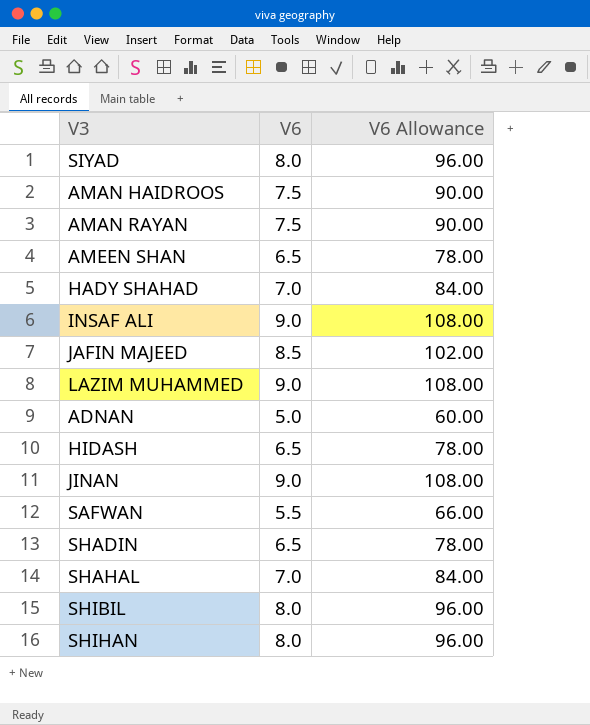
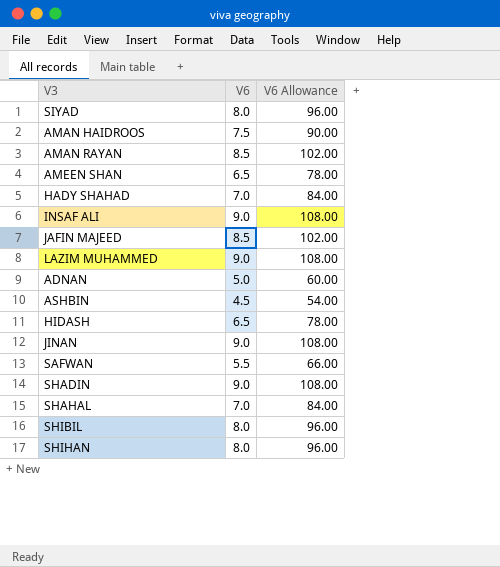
AMAN RAYAN | V6: 7.5 -> 8.5
AMAN RAYAN | V6 Allowance: 90.00 -> 102.00
row ASHBIN: none -> 4.5 | 54.00
SHADIN | V6: 6.5 -> 9.0
SHADIN | V6 Allowance: 78.00 -> 108.00

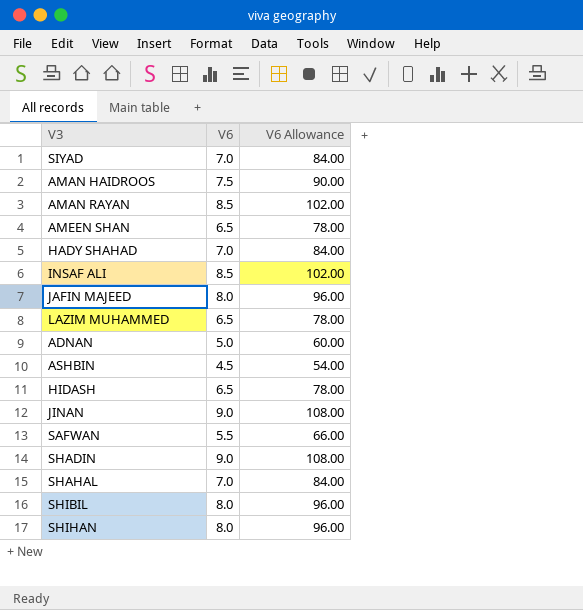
SIYAD | V6: 8.0 -> 7.0
SIYAD | V6 Allowance: 96.00 -> 84.00
INSAF ALI | V6: 9.0 -> 8.5
INSAF ALI | V6 Allowance: 108.00 -> 102.00
JAFIN MAJEED | V6: 8.5 -> 8.0
JAFIN MAJEED | V6 Allowance: 102.00 -> 96.00
LAZIM MUHAMMED | V6: 9.0 -> 6.5
LAZIM MUHAMMED | V6 Allowance: 108.00 -> 78.00

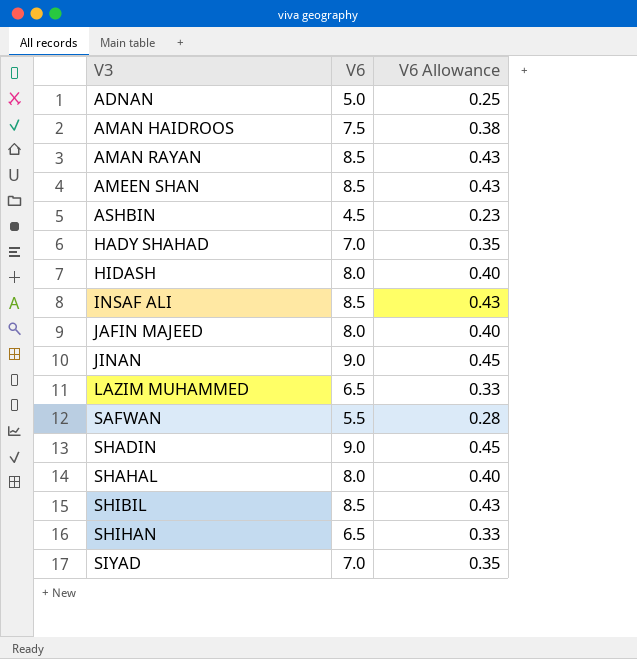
row order: none -> V3 ascending
column V6 Allowance | formula: [V6] * 12 -> [V6] * 0.05
AMEEN SHAN | V6: 6.5 -> 8.5
HIDASH | V6: 6.5 -> 8.0
SHAHAL | V6: 7.0 -> 8.0
SHIBIL | V6: 8.0 -> 8.5
SHIHAN | V6: 8.0 -> 6.5

